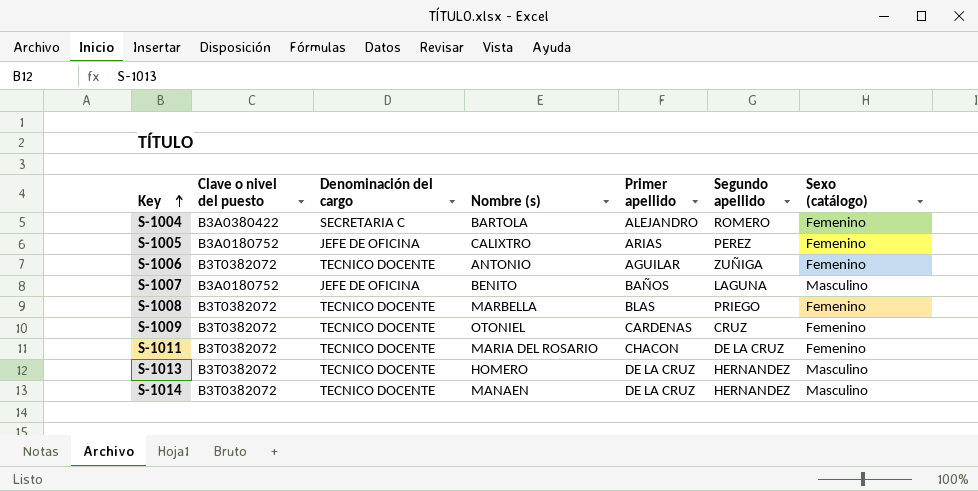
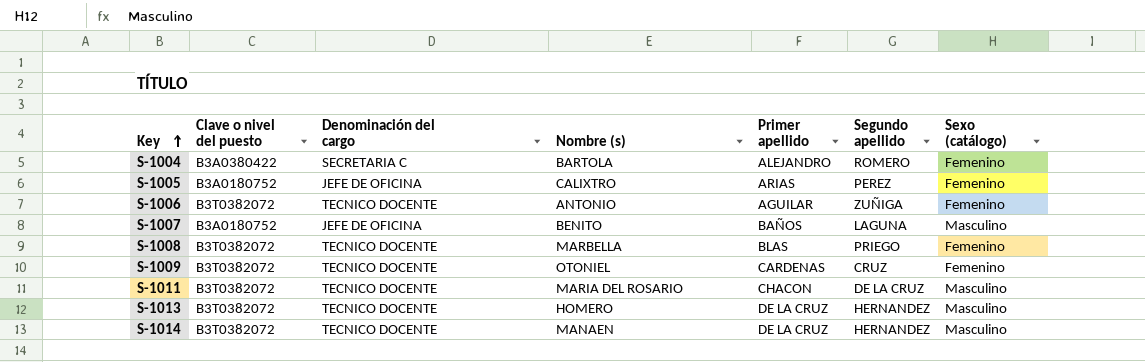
S-1011 | Sexo (catálogo): Femenino -> Masculino

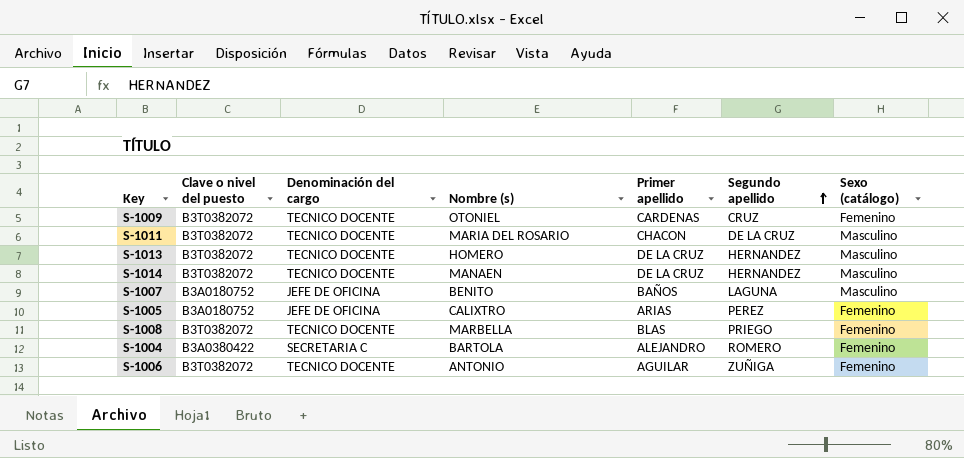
row order: Key ascending -> Segundo apellido ascending

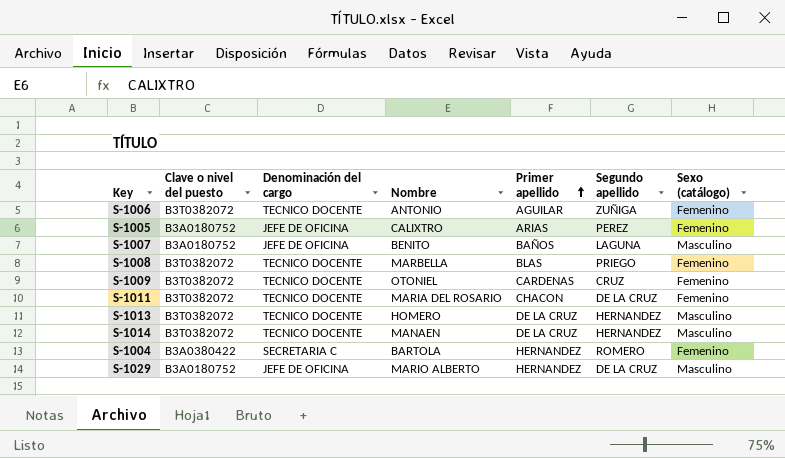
row order: Segundo apellido ascending -> Primer apellido ascending
column name: Nombre (s) -> Nombre
S-1011 | Sexo (catálogo): Masculino -> Femenino
S-1004 | Primer apellido: ALEJANDRO -> HERNANDEZ
row S-1029: none -> B3A0180752 | JEFE DE OFICINA | MARIO ALBERTO | HERNANDEZ | DE LA CRUZ | Masculino

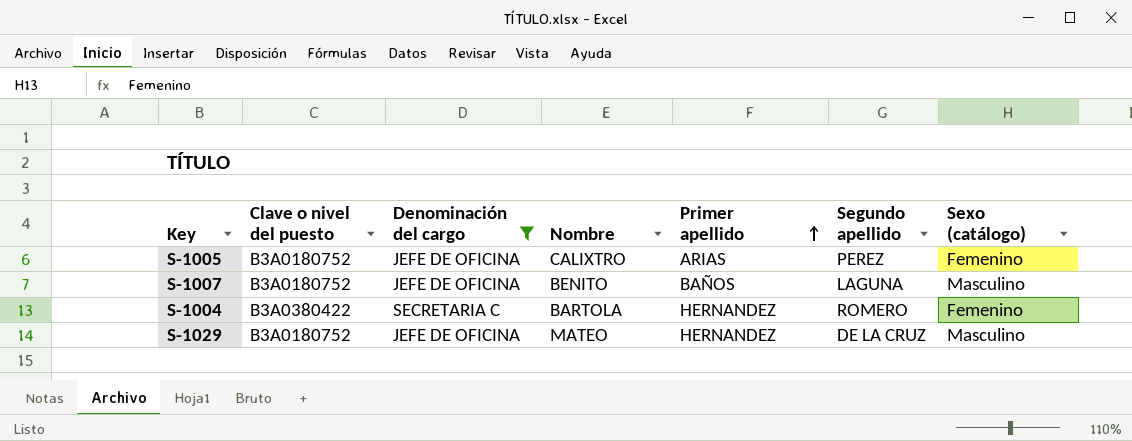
filter: none -> Denominación del cargo != TECNICO DOCENTE
S-1029 | Nombre: MARIO ALBERTO -> MATEO

